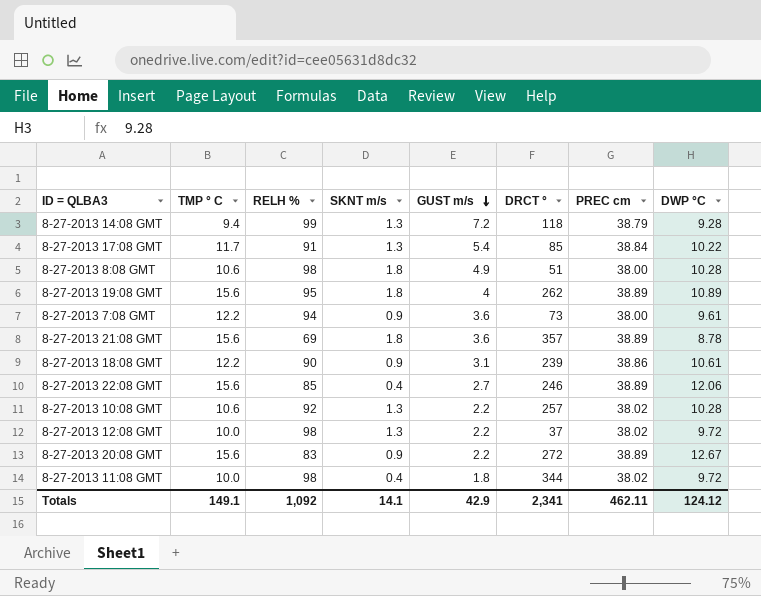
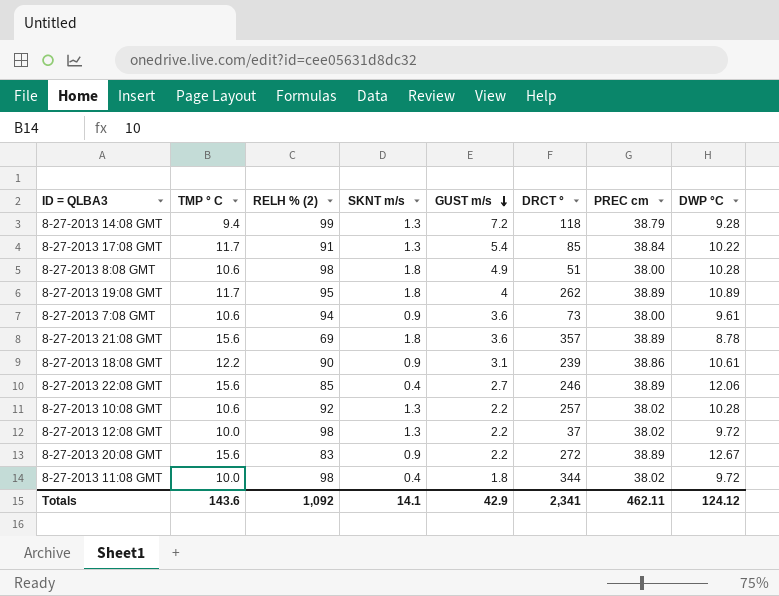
column name: RELH % -> RELH % (2)
8-27-2013 19:08 GMT | TMP ° C: 15.6 -> 11.7
8-27-2013 7:08 GMT | TMP ° C: 12.2 -> 10.6
Totals | TMP ° C: 149.1 -> 143.6

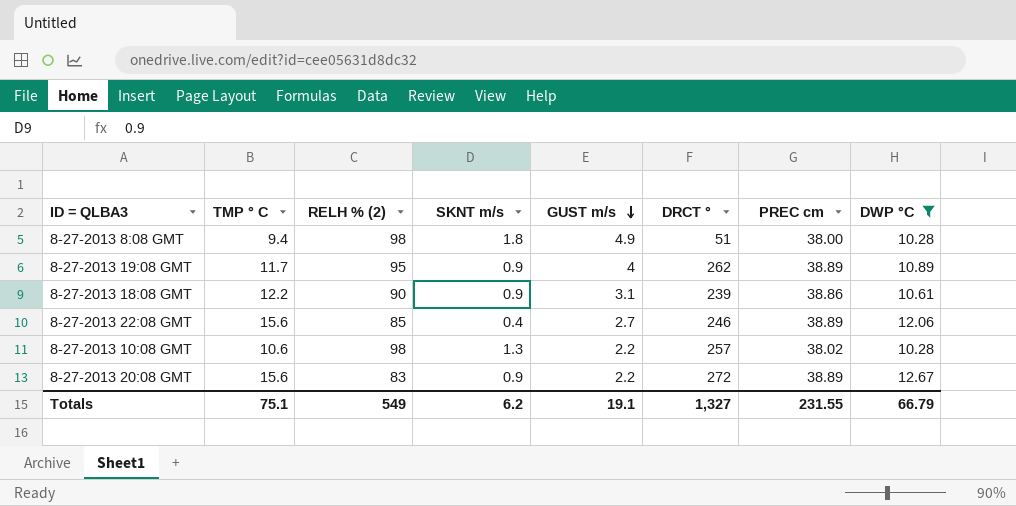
filter: none -> DWP °C >= 10.28
8-27-2013 8:08 GMT | TMP ° C: 10.6 -> 9.4
8-27-2013 19:08 GMT | SKNT m/s: 1.8 -> 0.9
8-27-2013 10:08 GMT | RELH % (2): 92 -> 98
Totals | TMP ° C: 143.6 -> 75.1
Totals | RELH % (2): 1,092 -> 549
Totals | SKNT m/s: 14.1 -> 6.2
Totals | GUST m/s: 42.9 -> 19.1
Totals | DRCT °: 2,341 -> 1,327
Totals | PREC cm: 462.11 -> 231.55
Totals | DWP °C: 124.12 -> 66.79

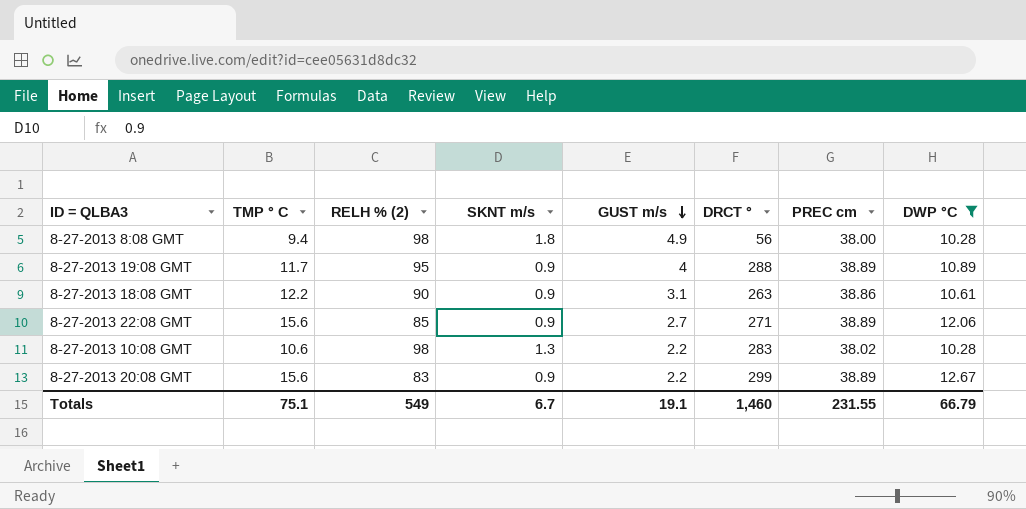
8-27-2013 8:08 GMT | DRCT °: 51 -> 56
8-27-2013 19:08 GMT | DRCT °: 262 -> 288
8-27-2013 18:08 GMT | DRCT °: 239 -> 263
8-27-2013 22:08 GMT | SKNT m/s: 0.4 -> 0.9
8-27-2013 22:08 GMT | DRCT °: 246 -> 271
8-27-2013 10:08 GMT | DRCT °: 257 -> 283
8-27-2013 20:08 GMT | DRCT °: 272 -> 299
Totals | SKNT m/s: 6.2 -> 6.7
Totals | DRCT °: 1,327 -> 1,460

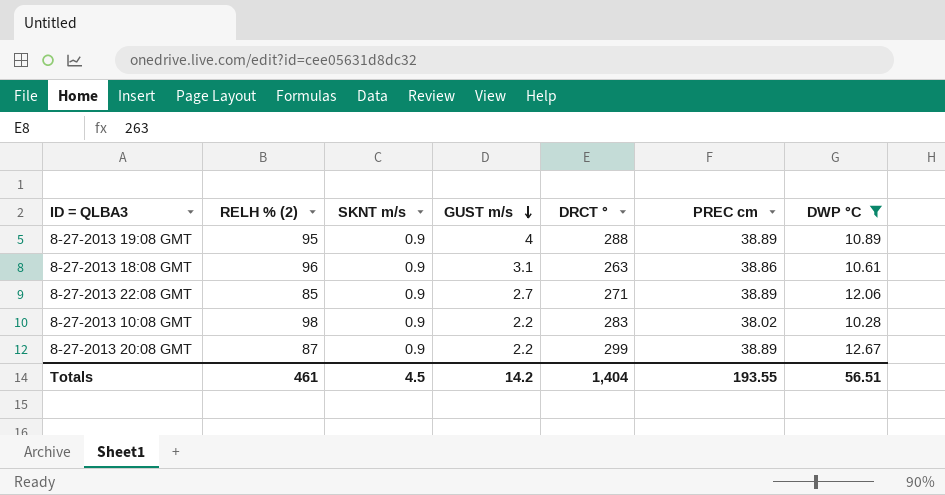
column TMP ° C | position: 2 -> none
row 8-27-2013 8:08 GMT: 9.4 | 98 | 1.8 | 4.9 | 56 | 38.00 | 10.28 -> none
8-27-2013 18:08 GMT | RELH % (2): 90 -> 96
8-27-2013 10:08 GMT | SKNT m/s: 1.3 -> 0.9
8-27-2013 20:08 GMT | RELH % (2): 83 -> 87
Totals | RELH % (2): 549 -> 461
Totals | SKNT m/s: 6.7 -> 4.5
Totals | GUST m/s: 19.1 -> 14.2
Totals | DRCT °: 1,460 -> 1,404
Totals | PREC cm: 231.55 -> 193.55
Totals | DWP °C: 66.79 -> 56.51

